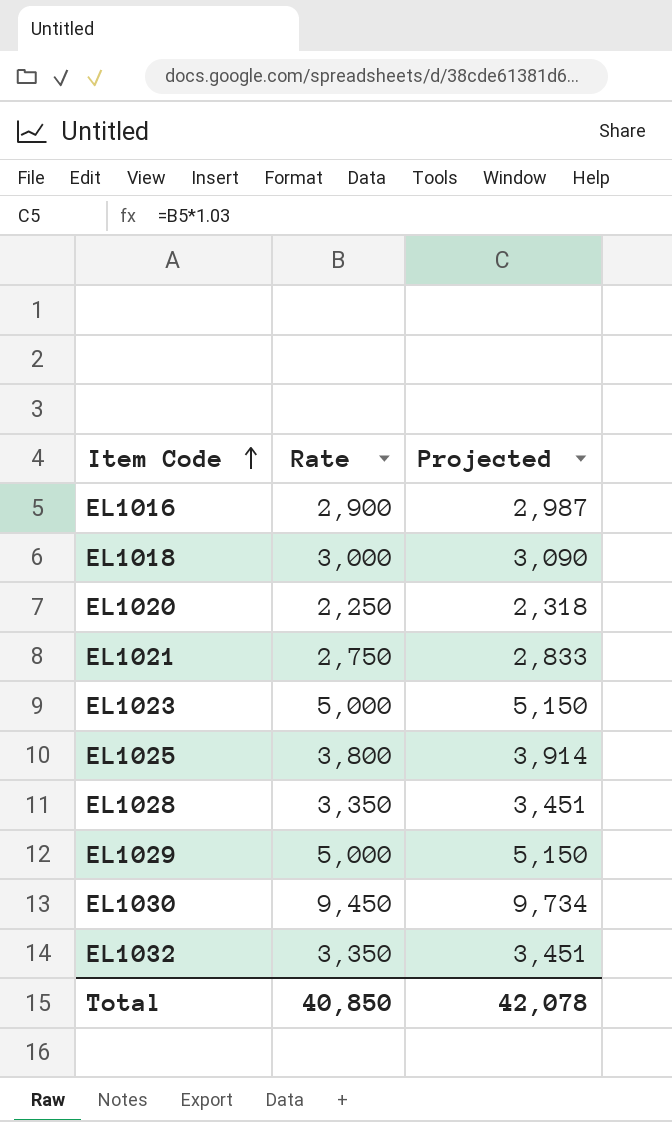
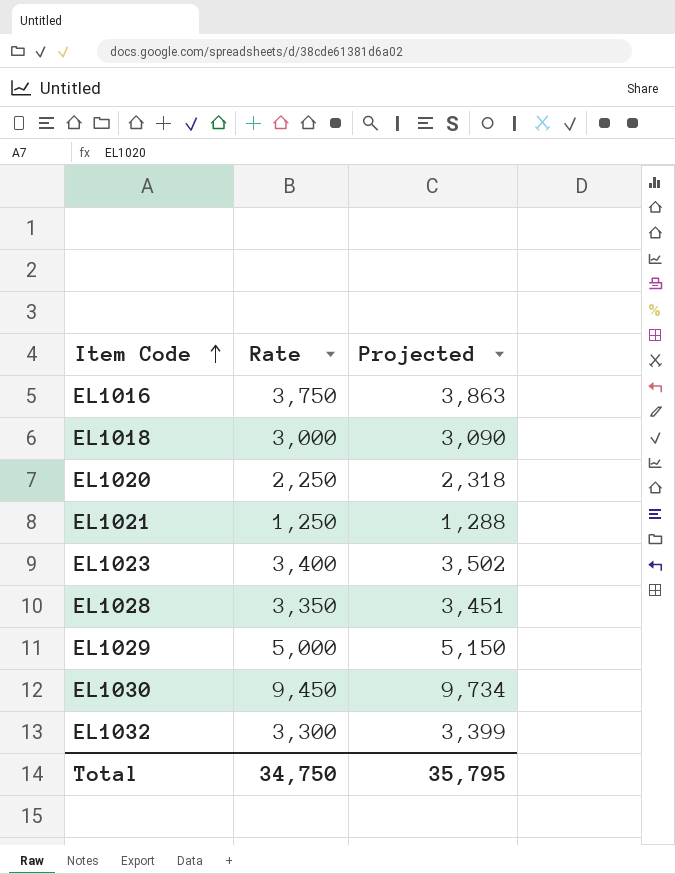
row EL1025: 3,800 | 3,914 -> none
EL1016 | Rate: 2,900 -> 3,750
EL1016 | Projected: 2,987 -> 3,863
EL1021 | Rate: 2,750 -> 1,250
EL1021 | Projected: 2,833 -> 1,288
EL1023 | Rate: 5,000 -> 3,400
EL1023 | Projected: 5,150 -> 3,502
EL1032 | Rate: 3,350 -> 3,300
EL1032 | Projected: 3,451 -> 3,399
Total | Rate: 40,850 -> 34,750
Total | Projected: 42,078 -> 35,795

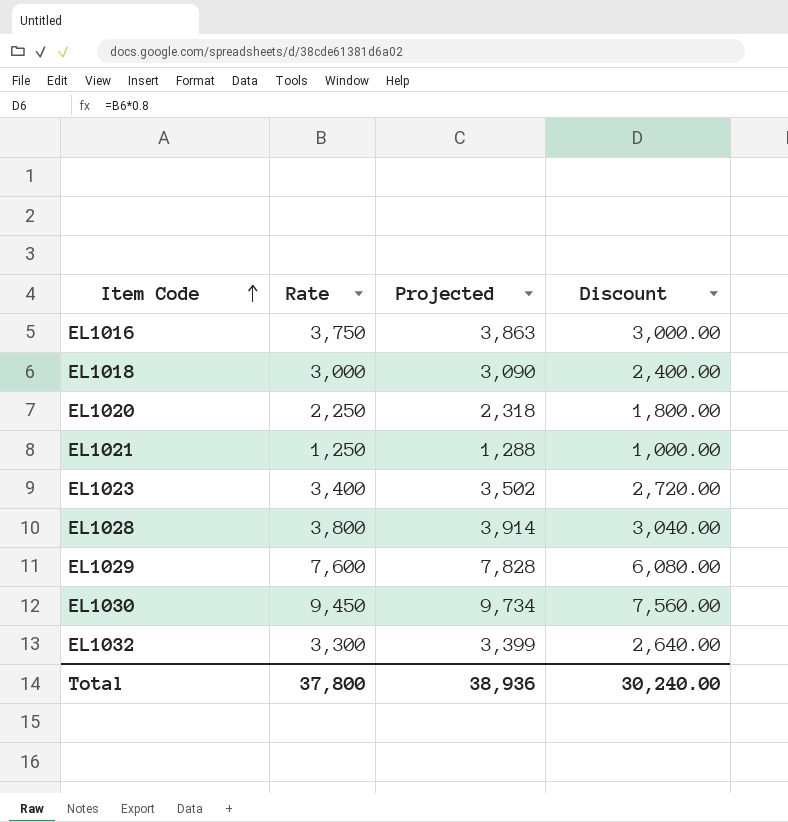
column Discount | formula: none -> [Rate] * 0.8
EL1028 | Rate: 3,350 -> 3,800
EL1028 | Projected: 3,451 -> 3,914
EL1029 | Rate: 5,000 -> 7,600
EL1029 | Projected: 5,150 -> 7,828
Total | Rate: 34,750 -> 37,800
Total | Projected: 35,795 -> 38,936

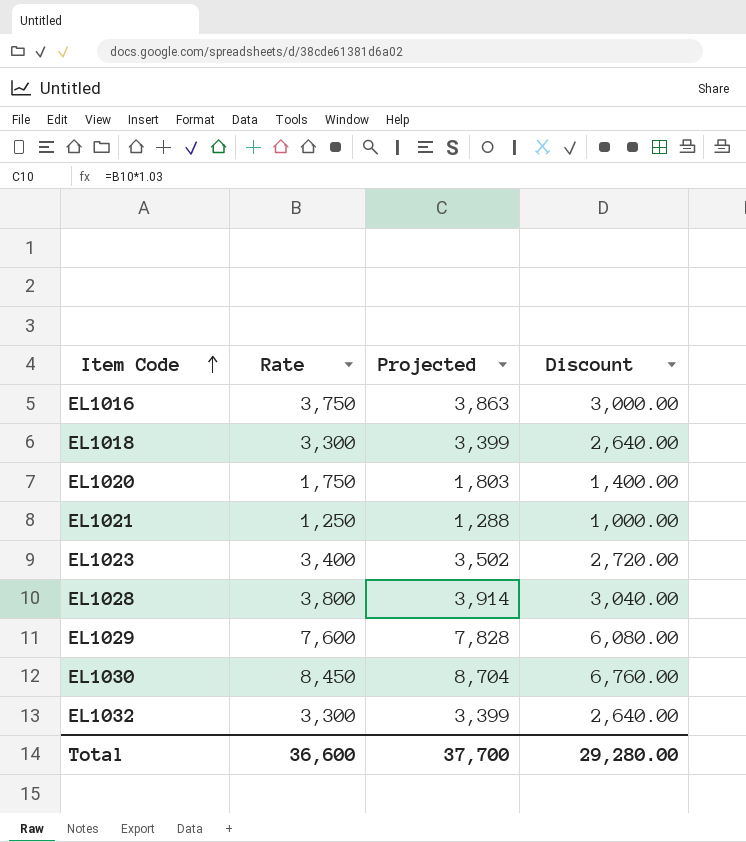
EL1018 | Rate: 3,000 -> 3,300
EL1018 | Projected: 3,090 -> 3,399
EL1018 | Discount: 2,400.00 -> 2,640.00
EL1020 | Rate: 2,250 -> 1,750
EL1020 | Projected: 2,318 -> 1,803
EL1020 | Discount: 1,800.00 -> 1,400.00
EL1030 | Rate: 9,450 -> 8,450
EL1030 | Projected: 9,734 -> 8,704
EL1030 | Discount: 7,560.00 -> 6,760.00
Total | Rate: 37,800 -> 36,600
Total | Projected: 38,936 -> 37,700
Total | Discount: 30,240.00 -> 29,280.00

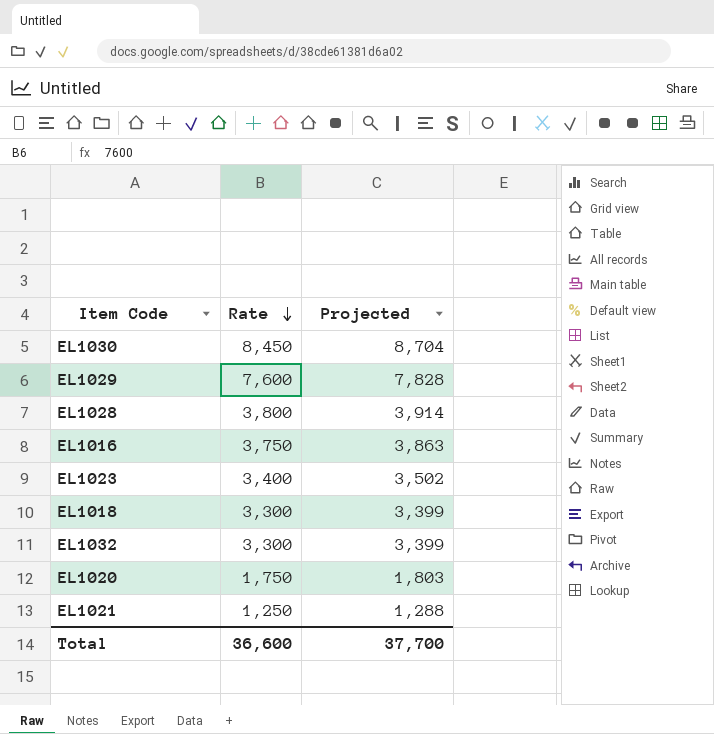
row order: Item Code ascending -> Rate descending
column Discount | formula: [Rate] * 0.8 -> none

